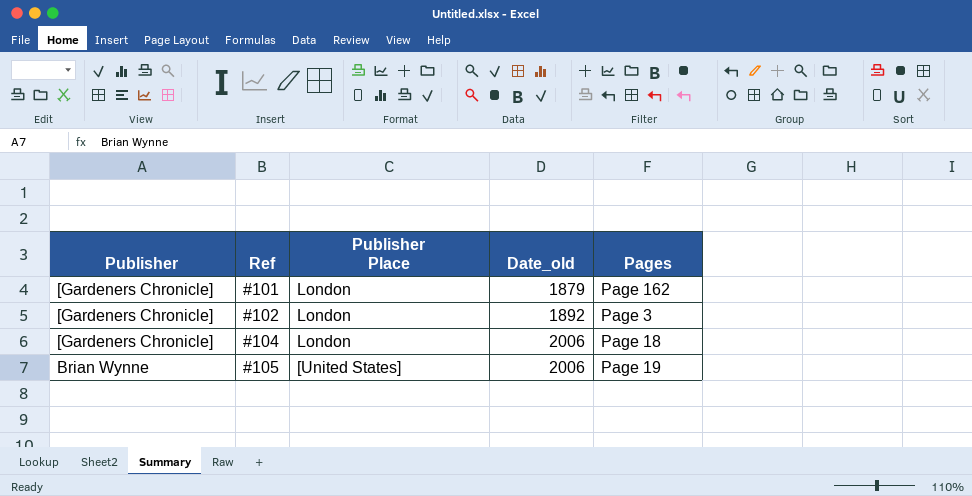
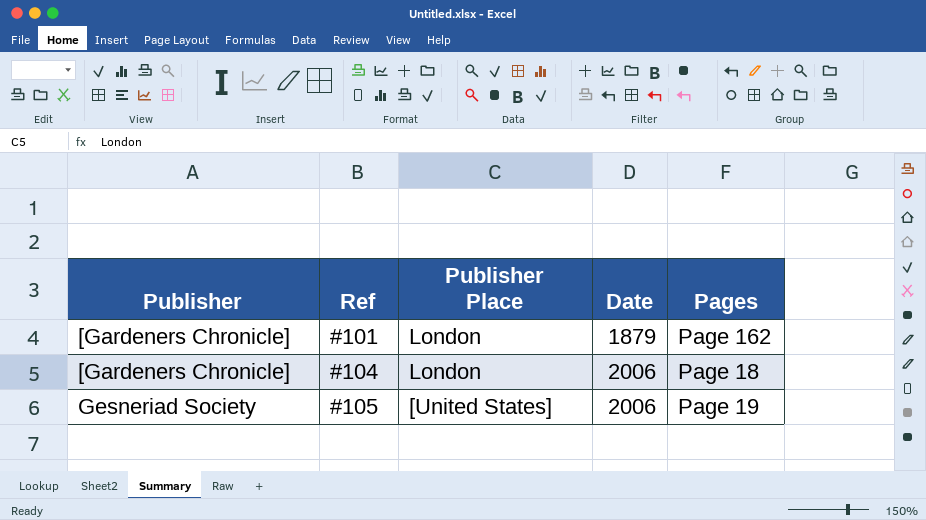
column name: Date_old -> Date
row #102: [Gardeners Chronicle] | London | 1892 | Page 3 -> none
#105 | Publisher: Brian Wynne -> Gesneriad Society

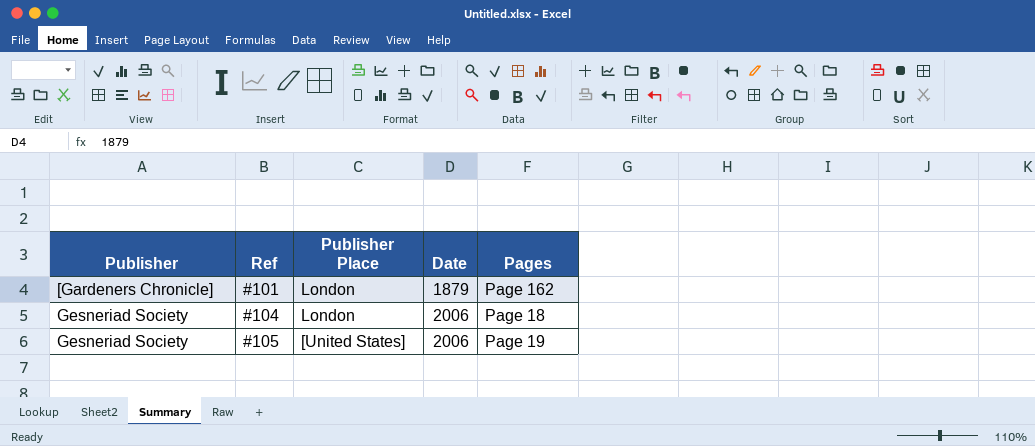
#104 | Publisher: [Gardeners Chronicle] -> Gesneriad Society

